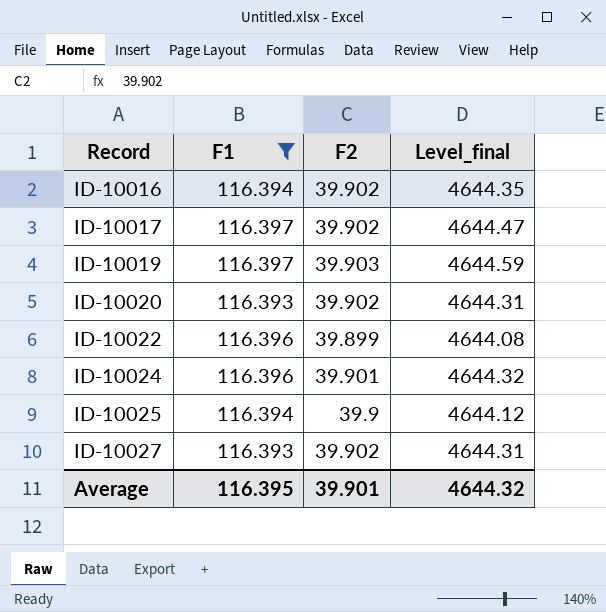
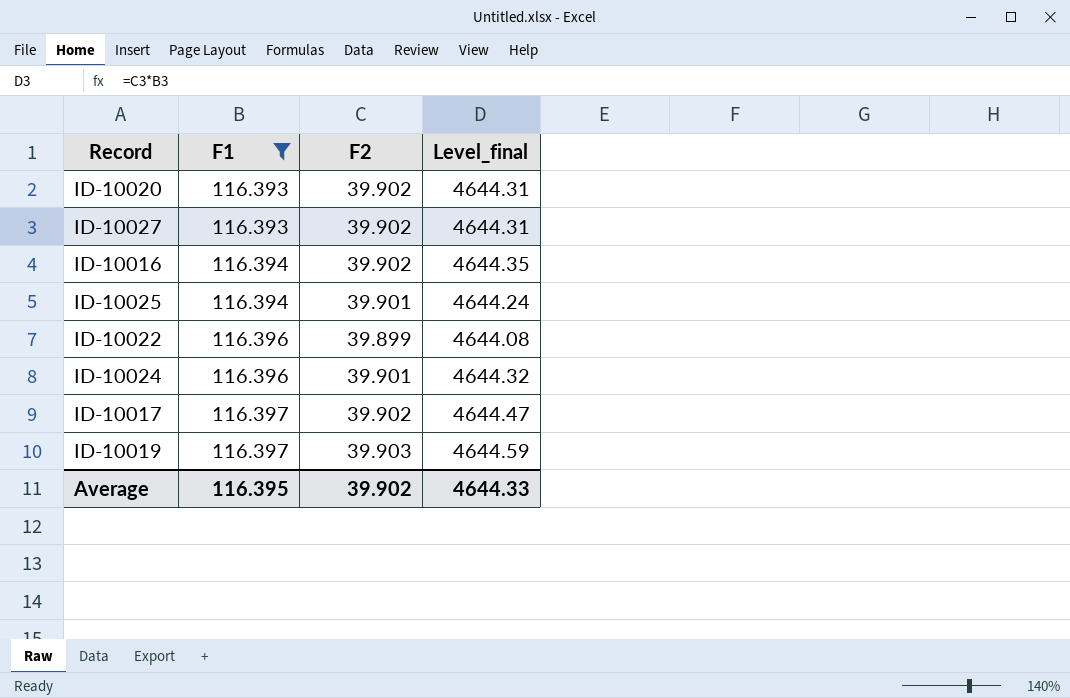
row order: Record ascending -> F1 ascending
ID-10025 | F2: 39.9 -> 39.901
ID-10025 | Level_final: 4644.12 -> 4644.24
Average | F2: 39.901 -> 39.902
Average | Level_final: 4644.32 -> 4644.33

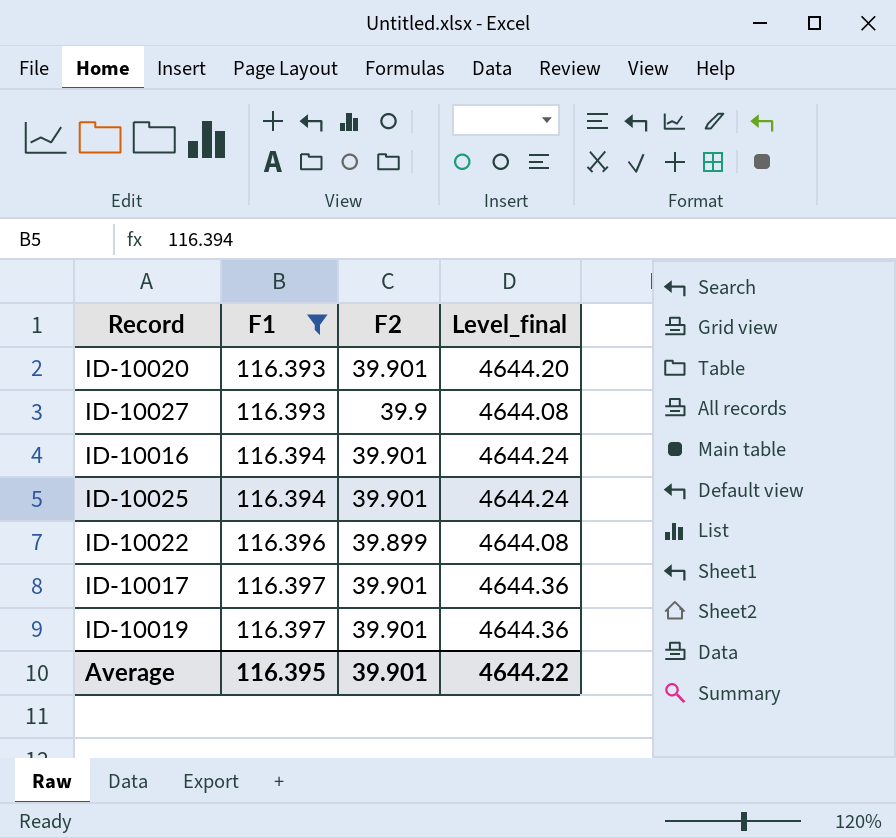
row ID-10024: 116.396 | 39.901 | 4644.32 -> none
ID-10020 | F2: 39.902 -> 39.901
ID-10020 | Level_final: 4644.31 -> 4644.20
ID-10027 | F2: 39.902 -> 39.9
ID-10027 | Level_final: 4644.31 -> 4644.08
ID-10016 | F2: 39.902 -> 39.901
ID-10016 | Level_final: 4644.35 -> 4644.24
ID-10017 | F2: 39.902 -> 39.901
ID-10017 | Level_final: 4644.47 -> 4644.36
ID-10019 | F2: 39.903 -> 39.901
ID-10019 | Level_final: 4644.59 -> 4644.36
Average | F2: 39.902 -> 39.901
Average | Level_final: 4644.33 -> 4644.22

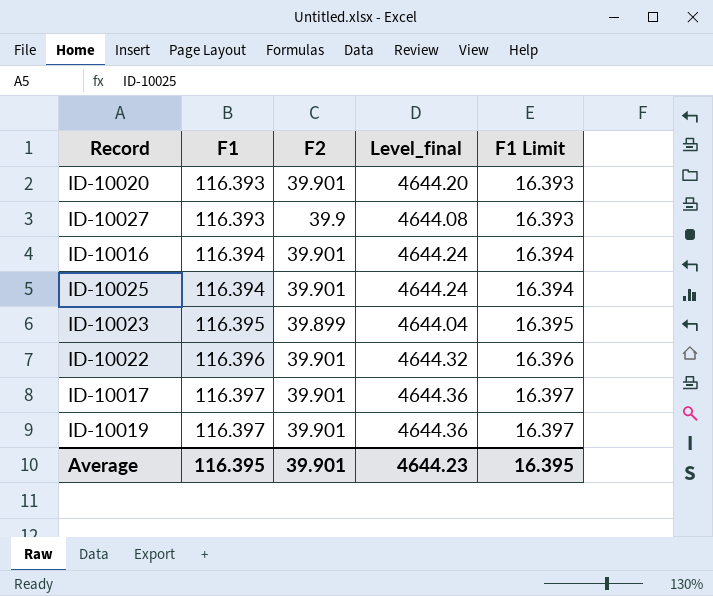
filter: F1 != 116.395 -> none
column F1 Limit | formula: none -> [F1] - 100
ID-10022 | F2: 39.899 -> 39.901
ID-10022 | Level_final: 4644.08 -> 4644.32
Average | Level_final: 4644.22 -> 4644.23

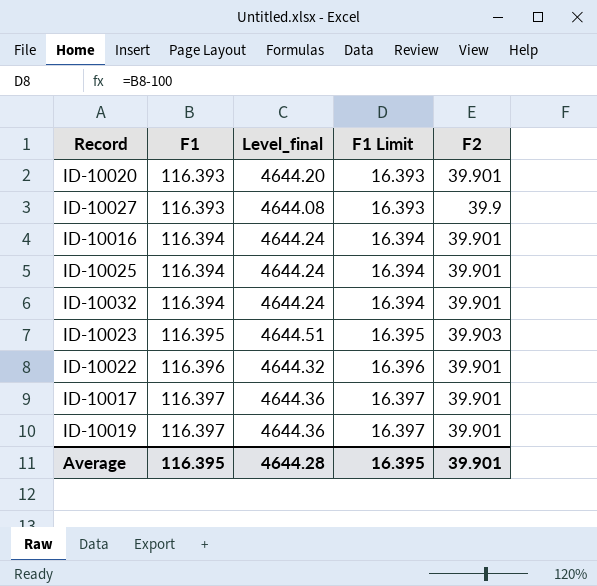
column F2 | position: 3 -> 5
row ID-10032: none -> 116.394 | 4644.24 | 16.394 | 39.901
ID-10023 | Level_final: 4644.04 -> 4644.51
ID-10023 | F2: 39.899 -> 39.903
Average | Level_final: 4644.23 -> 4644.28

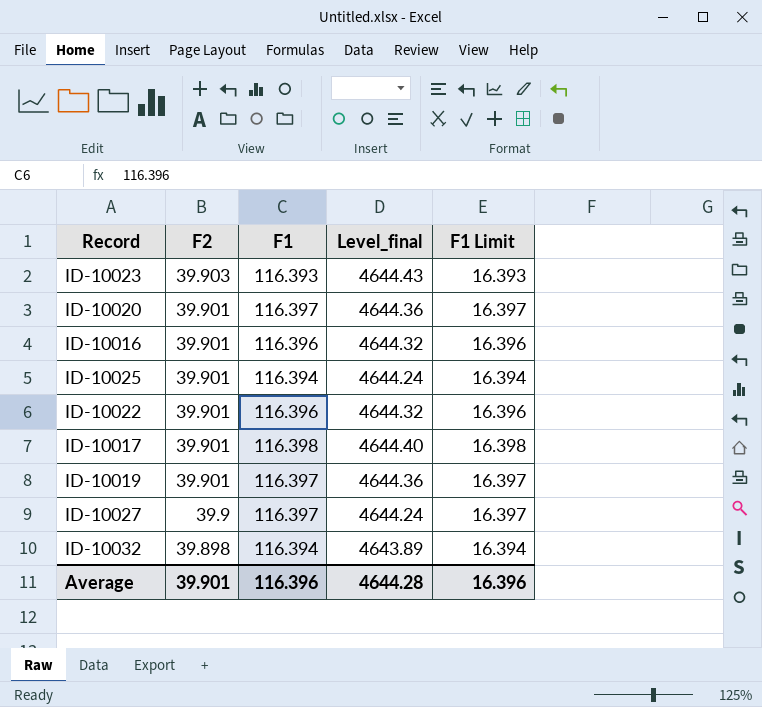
row order: F1 ascending -> F2 descending
column F2 | position: 5 -> 2
ID-10023 | F1: 116.395 -> 116.393
ID-10023 | Level_final: 4644.51 -> 4644.43
ID-10023 | F1 Limit: 16.395 -> 16.393
ID-10020 | F1: 116.393 -> 116.397
ID-10020 | Level_final: 4644.20 -> 4644.36
ID-10020 | F1 Limit: 16.393 -> 16.397
ID-10016 | F1: 116.394 -> 116.396
ID-10016 | Level_final: 4644.24 -> 4644.32
ID-10016 | F1 Limit: 16.394 -> 16.396
ID-10017 | F1: 116.397 -> 116.398
ID-10017 | Level_final: 4644.36 -> 4644.40
ID-10017 | F1 Limit: 16.397 -> 16.398
ID-10027 | F1: 116.393 -> 116.397
ID-10027 | Level_final: 4644.08 -> 4644.24
ID-10027 | F1 Limit: 16.393 -> 16.397
ID-10032 | F2: 39.901 -> 39.898
ID-10032 | Level_final: 4644.24 -> 4643.89
Average | F1: 116.395 -> 116.396
Average | F1 Limit: 16.395 -> 16.396

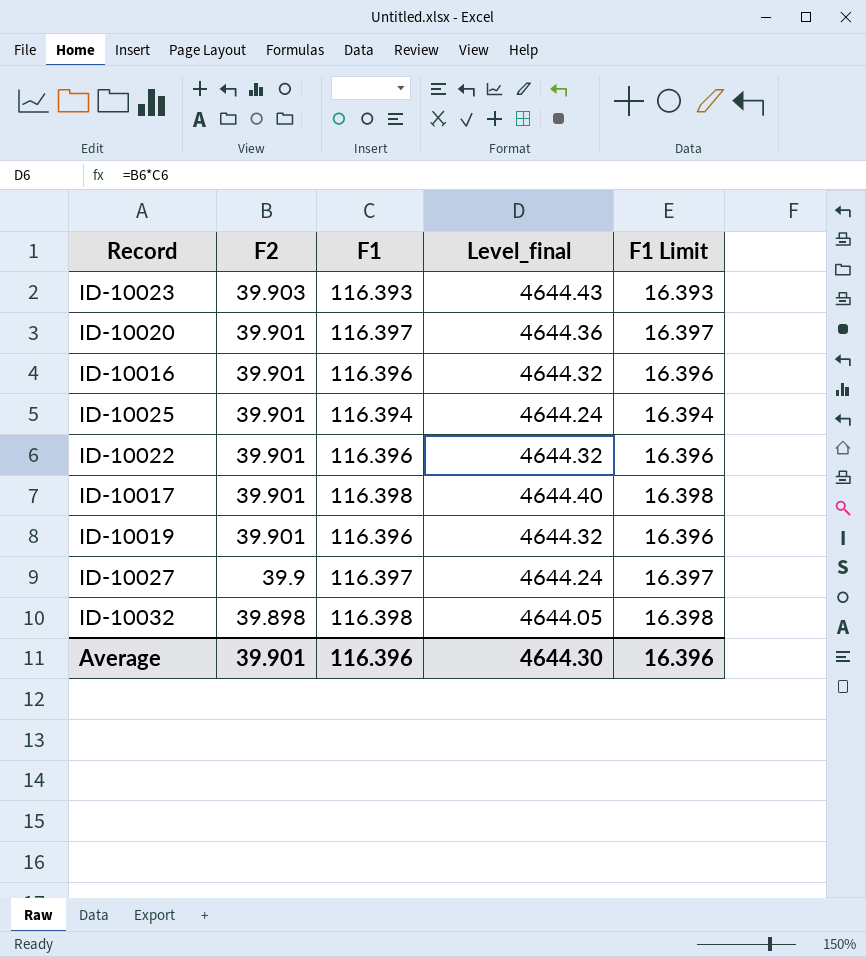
ID-10019 | F1: 116.397 -> 116.396
ID-10019 | Level_final: 4644.36 -> 4644.32
ID-10019 | F1 Limit: 16.397 -> 16.396
ID-10032 | F1: 116.394 -> 116.398
ID-10032 | Level_final: 4643.89 -> 4644.05
ID-10032 | F1 Limit: 16.394 -> 16.398
Average | Level_final: 4644.28 -> 4644.30

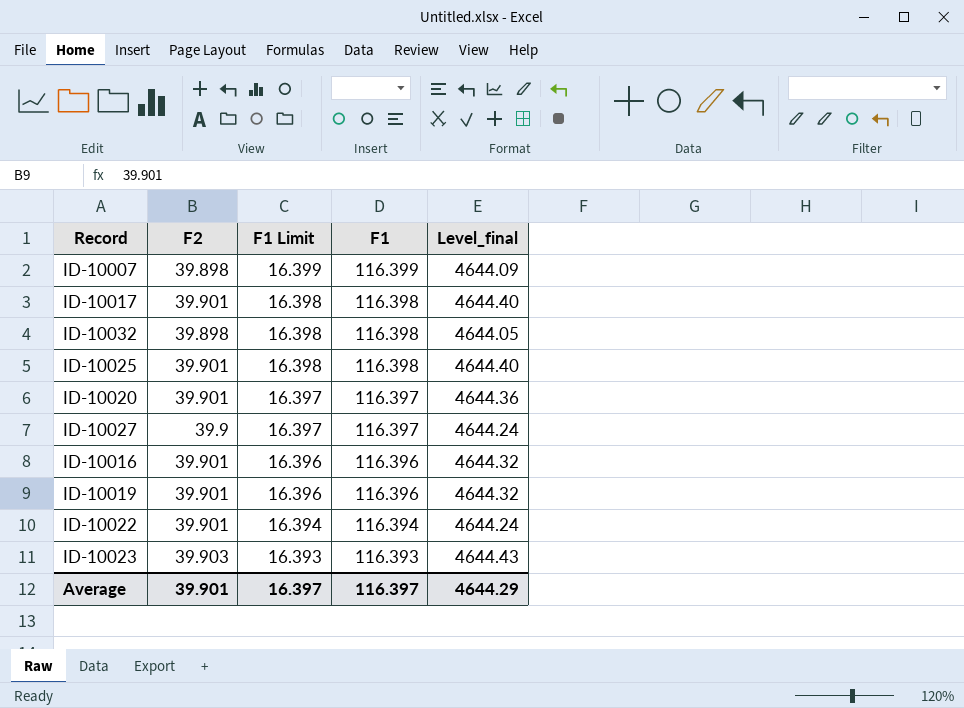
row order: F2 descending -> F1 Limit descending
column F1 Limit | position: 5 -> 3
row ID-10007: none -> 39.898 | 16.399 | 116.399 | 4644.09
ID-10025 | F1 Limit: 16.394 -> 16.398
ID-10025 | F1: 116.394 -> 116.398
ID-10025 | Level_final: 4644.24 -> 4644.40
ID-10022 | F1 Limit: 16.396 -> 16.394
ID-10022 | F1: 116.396 -> 116.394
ID-10022 | Level_final: 4644.32 -> 4644.24
Average | F1 Limit: 16.396 -> 16.397
Average | F1: 116.396 -> 116.397
Average | Level_final: 4644.30 -> 4644.29

